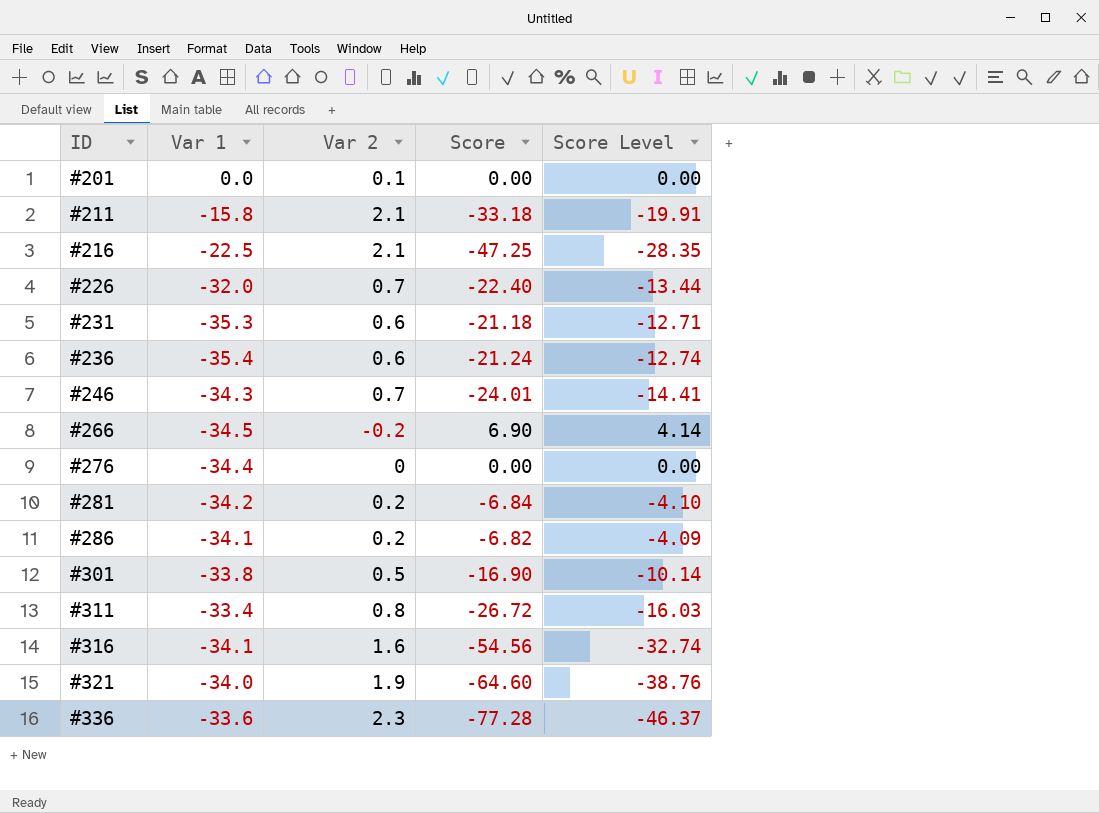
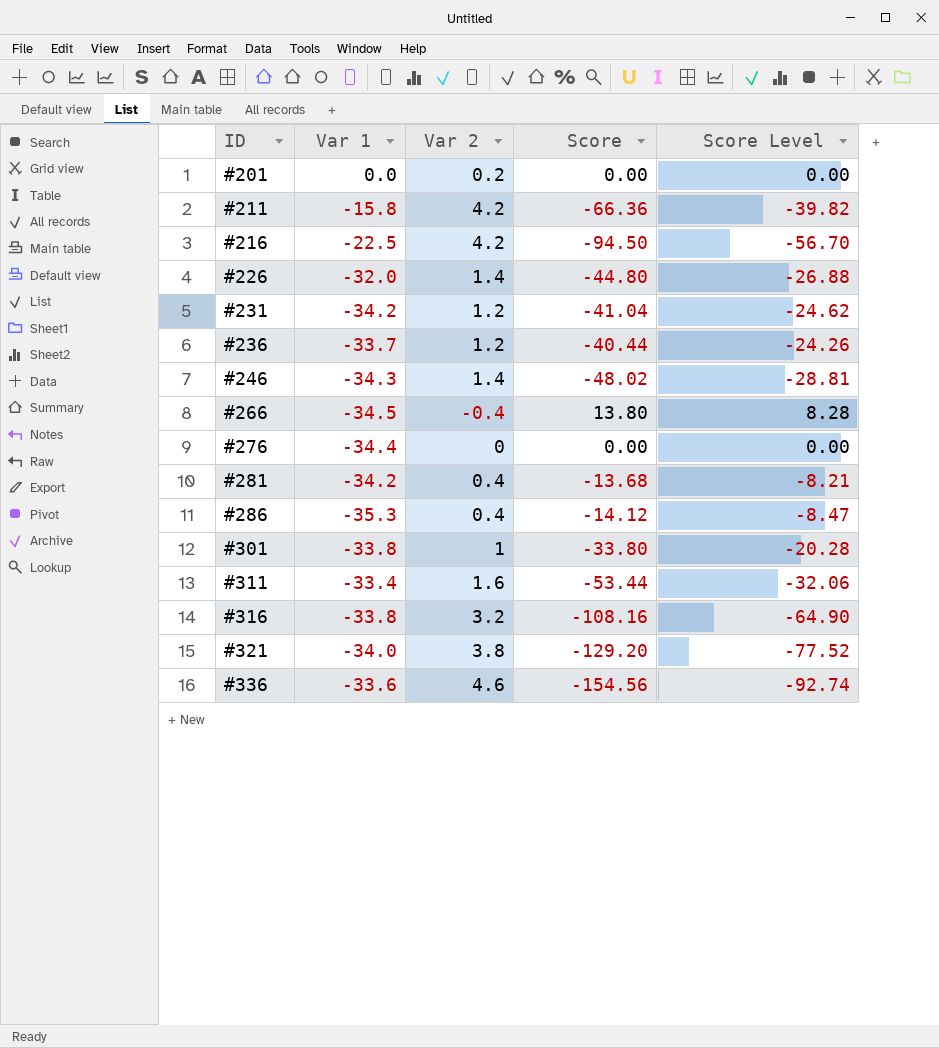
#201 | Var 2: 0.1 -> 0.2
#211 | Var 2: 2.1 -> 4.2
#211 | Score: -33.18 -> -66.36
#211 | Score Level: -19.91 -> -39.82
#216 | Var 2: 2.1 -> 4.2
#216 | Score: -47.25 -> -94.50
#216 | Score Level: -28.35 -> -56.70
#226 | Var 2: 0.7 -> 1.4
#226 | Score: -22.40 -> -44.80
#226 | Score Level: -13.44 -> -26.88
#231 | Var 1: -35.3 -> -34.2
#231 | Var 2: 0.6 -> 1.2
#231 | Score: -21.18 -> -41.04
#231 | Score Level: -12.71 -> -24.62
#236 | Var 1: -35.4 -> -33.7
#236 | Var 2: 0.6 -> 1.2
#236 | Score: -21.24 -> -40.44
#236 | Score Level: -12.74 -> -24.26
#246 | Var 2: 0.7 -> 1.4
#246 | Score: -24.01 -> -48.02
#246 | Score Level: -14.41 -> -28.81
#266 | Var 2: -0.2 -> -0.4
#266 | Score: 6.90 -> 13.80
#266 | Score Level: 4.14 -> 8.28
#281 | Var 2: 0.2 -> 0.4
#281 | Score: -6.84 -> -13.68
#281 | Score Level: -4.10 -> -8.21
#286 | Var 1: -34.1 -> -35.3
#286 | Var 2: 0.2 -> 0.4
#286 | Score: -6.82 -> -14.12
#286 | Score Level: -4.09 -> -8.47
#301 | Var 2: 0.5 -> 1
#301 | Score: -16.90 -> -33.80
#301 | Score Level: -10.14 -> -20.28
#311 | Var 2: 0.8 -> 1.6
#311 | Score: -26.72 -> -53.44
#311 | Score Level: -16.03 -> -32.06
#316 | Var 1: -34.1 -> -33.8
#316 | Var 2: 1.6 -> 3.2
#316 | Score: -54.56 -> -108.16
#316 | Score Level: -32.74 -> -64.90
#321 | Var 2: 1.9 -> 3.8
#321 | Score: -64.60 -> -129.20
#321 | Score Level: -38.76 -> -77.52
#336 | Var 2: 2.3 -> 4.6
#336 | Score: -77.28 -> -154.56
#336 | Score Level: -46.37 -> -92.74

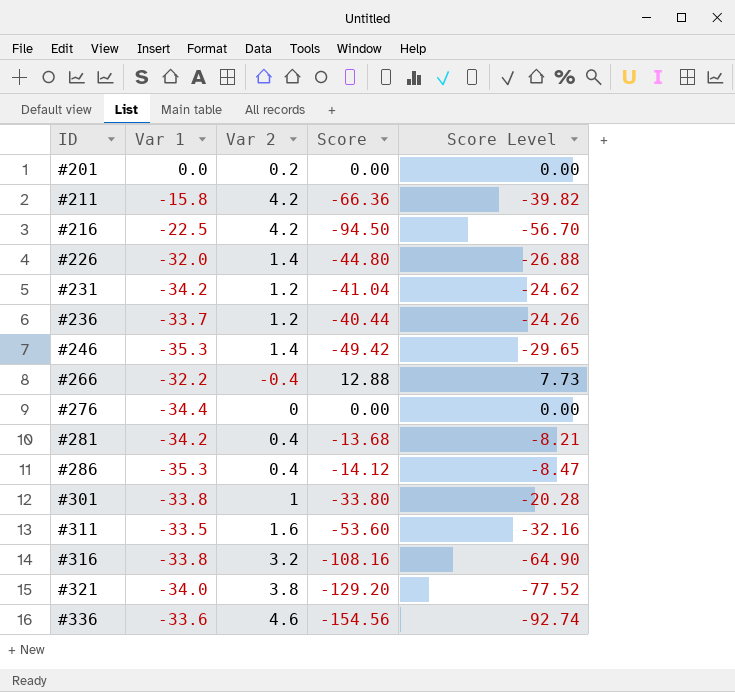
#246 | Var 1: -34.3 -> -35.3
#246 | Score: -48.02 -> -49.42
#246 | Score Level: -28.81 -> -29.65
#266 | Var 1: -34.5 -> -32.2
#266 | Score: 13.80 -> 12.88
#266 | Score Level: 8.28 -> 7.73
#311 | Var 1: -33.4 -> -33.5
#311 | Score: -53.44 -> -53.60
#311 | Score Level: -32.06 -> -32.16

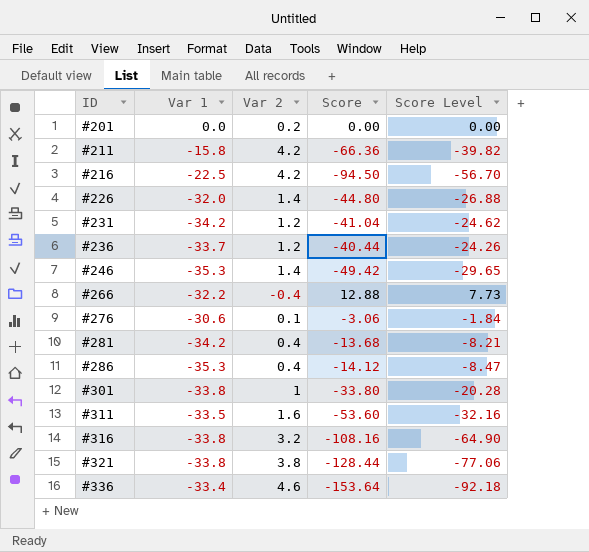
#276 | Var 1: -34.4 -> -30.6
#276 | Var 2: 0 -> 0.1
#276 | Score: 0.00 -> -3.06
#276 | Score Level: 0.00 -> -1.84
#321 | Var 1: -34.0 -> -33.8
#321 | Score: -129.20 -> -128.44
#321 | Score Level: -77.52 -> -77.06
#336 | Var 1: -33.6 -> -33.4
#336 | Score: -154.56 -> -153.64
#336 | Score Level: -92.74 -> -92.18

